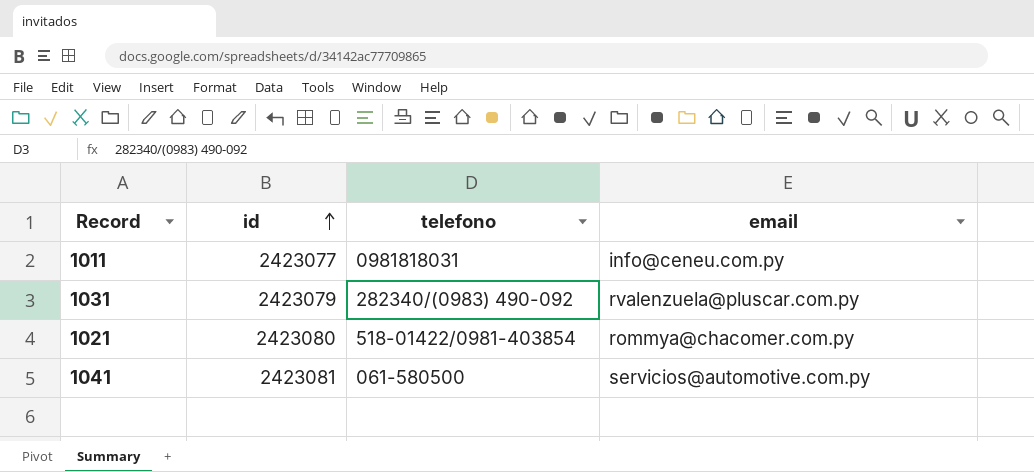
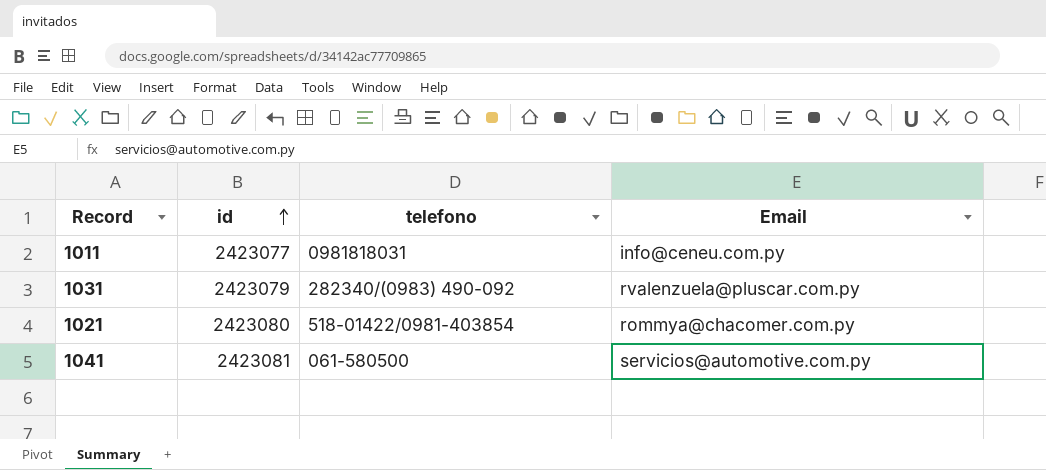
column name: email -> Email

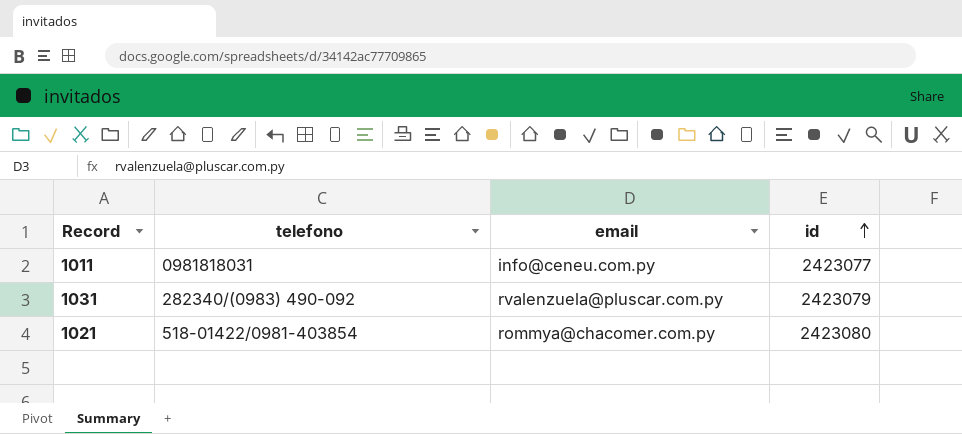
column name: Email -> email
column id | position: 2 -> 4
row 1041: 2423081 | 061-580500 | servicios@automotive.com.py -> none

